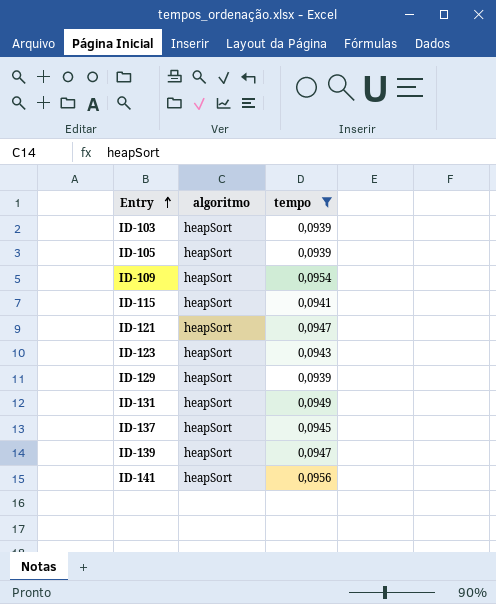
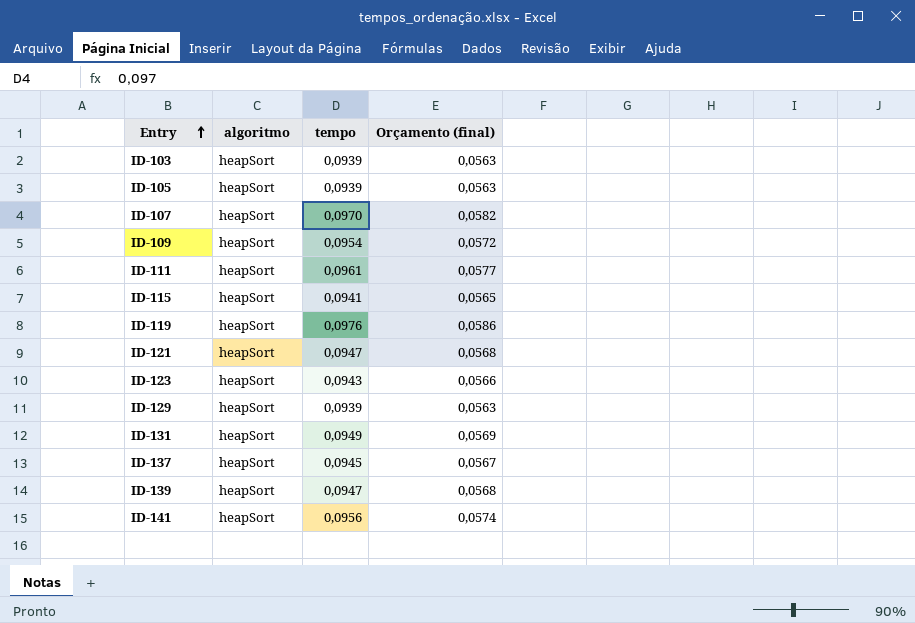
filter: tempo <= 0,0956 -> none
column Orçamento (final) | formula: none -> [tempo] * 0,6

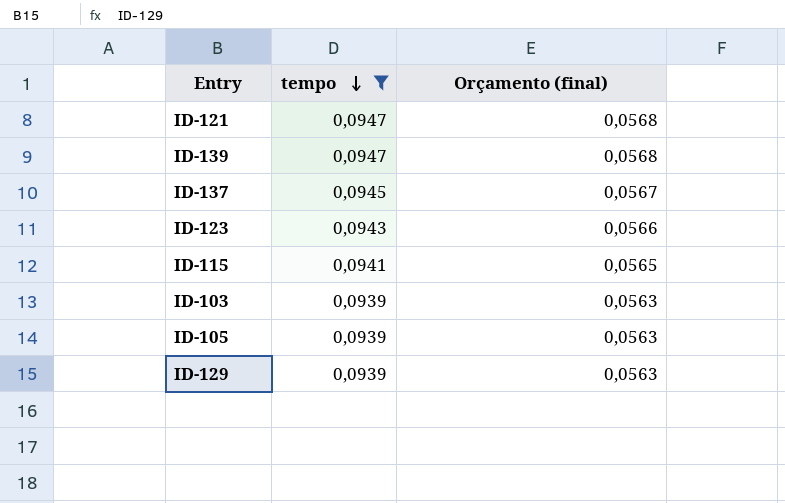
filter: none -> tempo <= 0,0947
row order: Entry ascending -> tempo descending
column algoritmo | position: 2 -> none

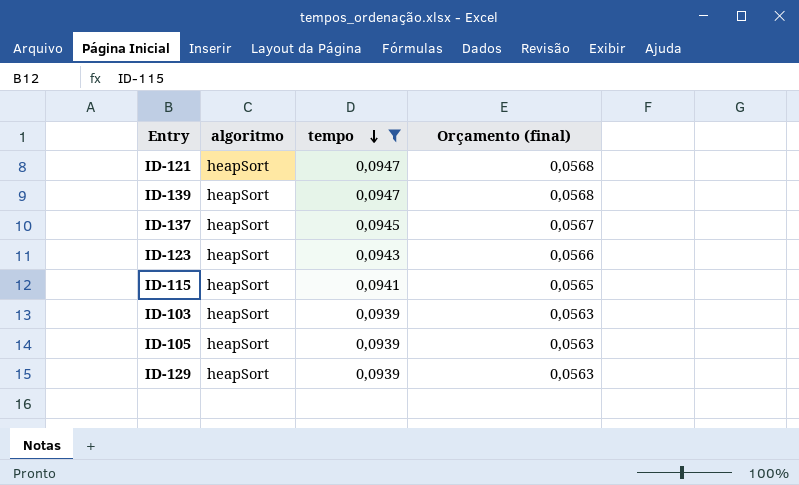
column algoritmo | position: none -> 2

